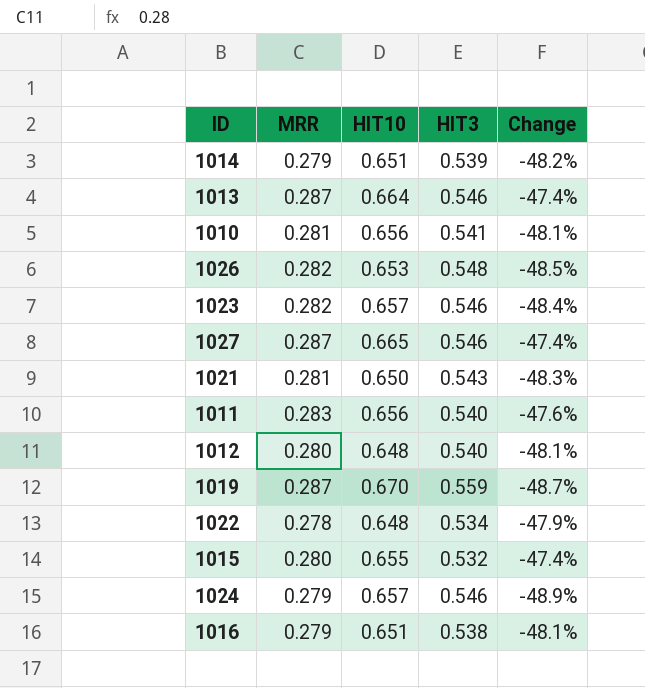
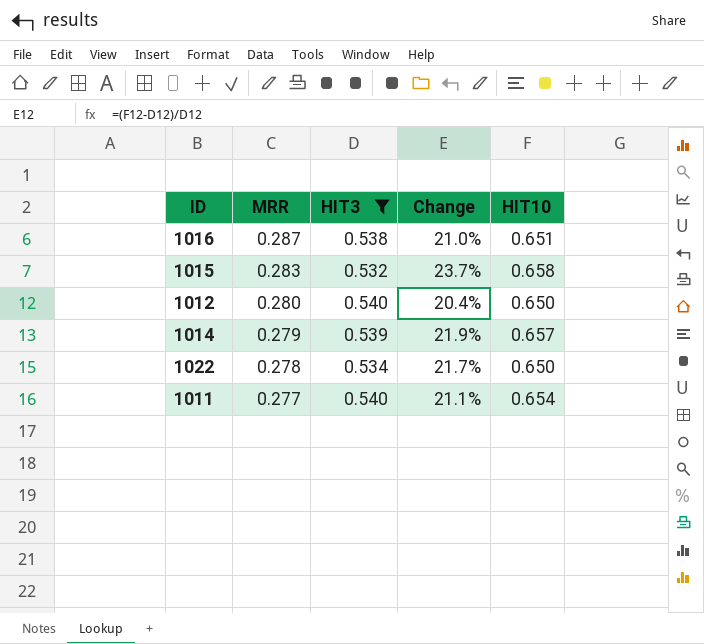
filter: none -> HIT3 <= 0.540
row order: none -> MRR descending
column Change | formula: ([MRR] - [HIT3]) / [HIT3] -> ([HIT10] - [HIT3]) / [HIT3]
column HIT10 | position: 3 -> 5
1016 | MRR: 0.279 -> 0.287
1015 | MRR: 0.280 -> 0.283
1015 | HIT10: 0.655 -> 0.658
1012 | HIT10: 0.648 -> 0.650
1014 | HIT10: 0.651 -> 0.657
1022 | HIT10: 0.648 -> 0.650
1011 | MRR: 0.283 -> 0.277
1011 | HIT10: 0.656 -> 0.654

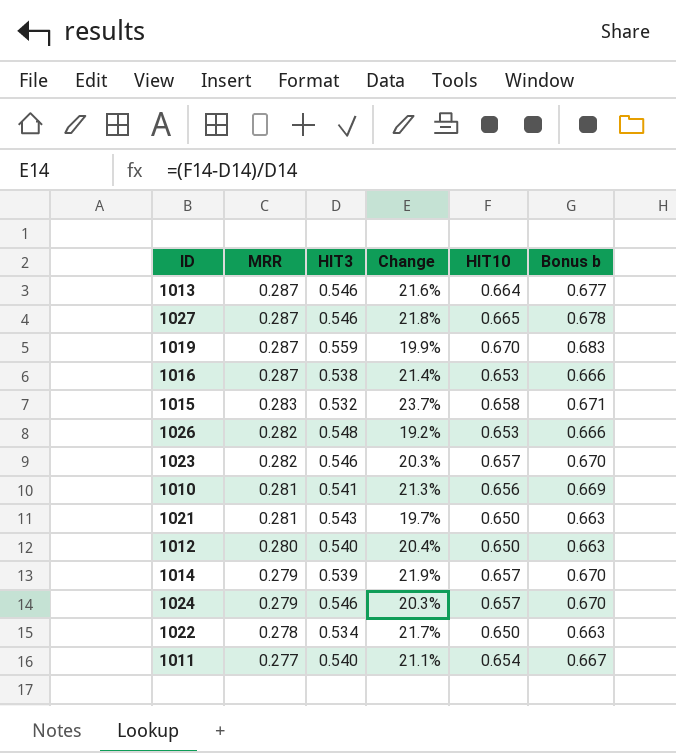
filter: HIT3 <= 0.540 -> none
column Bonus b | formula: none -> [HIT10] * 1.02
1016 | Change: 21.0% -> 21.4%
1016 | HIT10: 0.651 -> 0.653

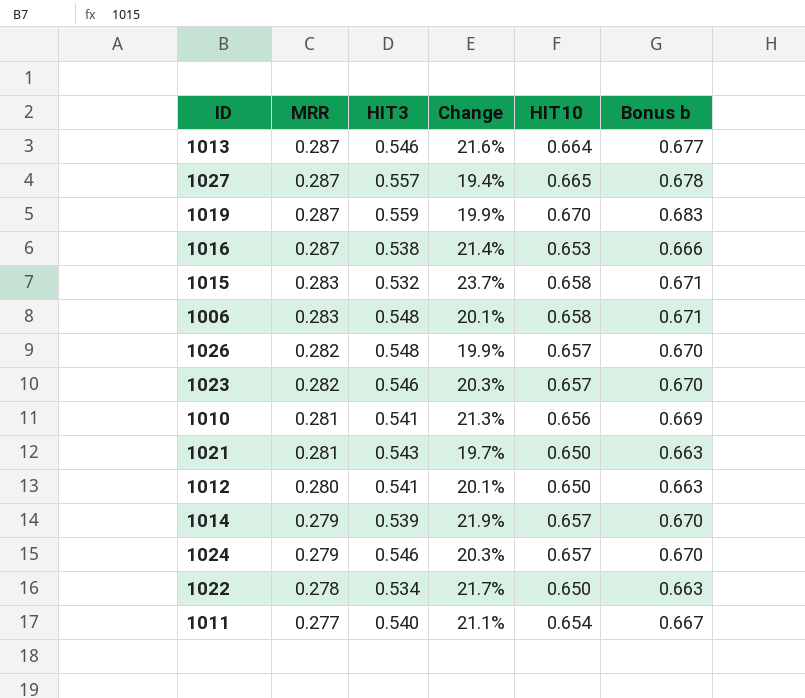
1027 | HIT3: 0.546 -> 0.557
1027 | Change: 21.8% -> 19.4%
row 1006: none -> 0.283 | 0.548 | 20.1% | 0.658 | 0.671
1026 | Change: 19.2% -> 19.9%
1026 | HIT10: 0.653 -> 0.657
1026 | Bonus b: 0.666 -> 0.670
1012 | HIT3: 0.540 -> 0.541
1012 | Change: 20.4% -> 20.1%

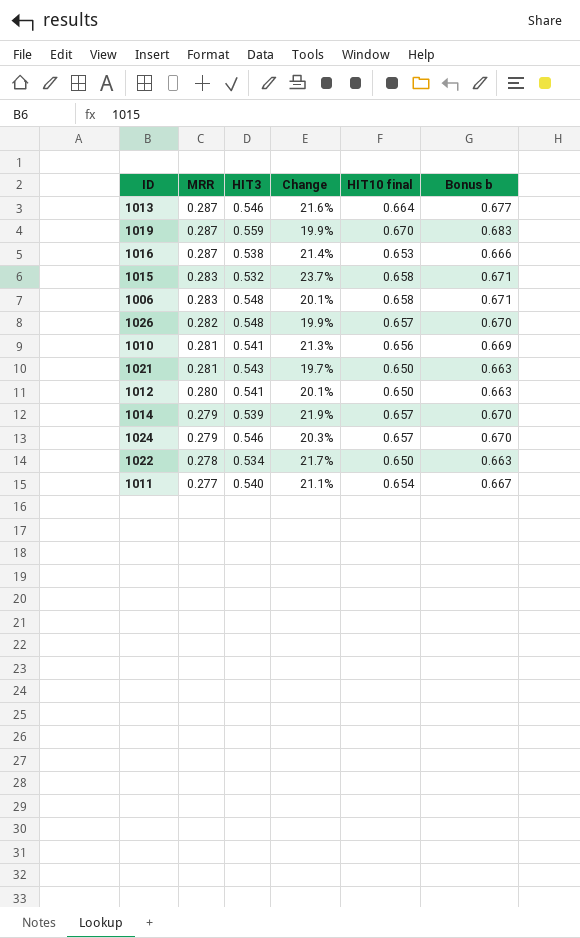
column name: HIT10 -> HIT10 final
row 1027: 0.287 | 0.557 | 19.4% | 0.665 | 0.678 -> none
row 1023: 0.282 | 0.546 | 20.3% | 0.657 | 0.670 -> none

